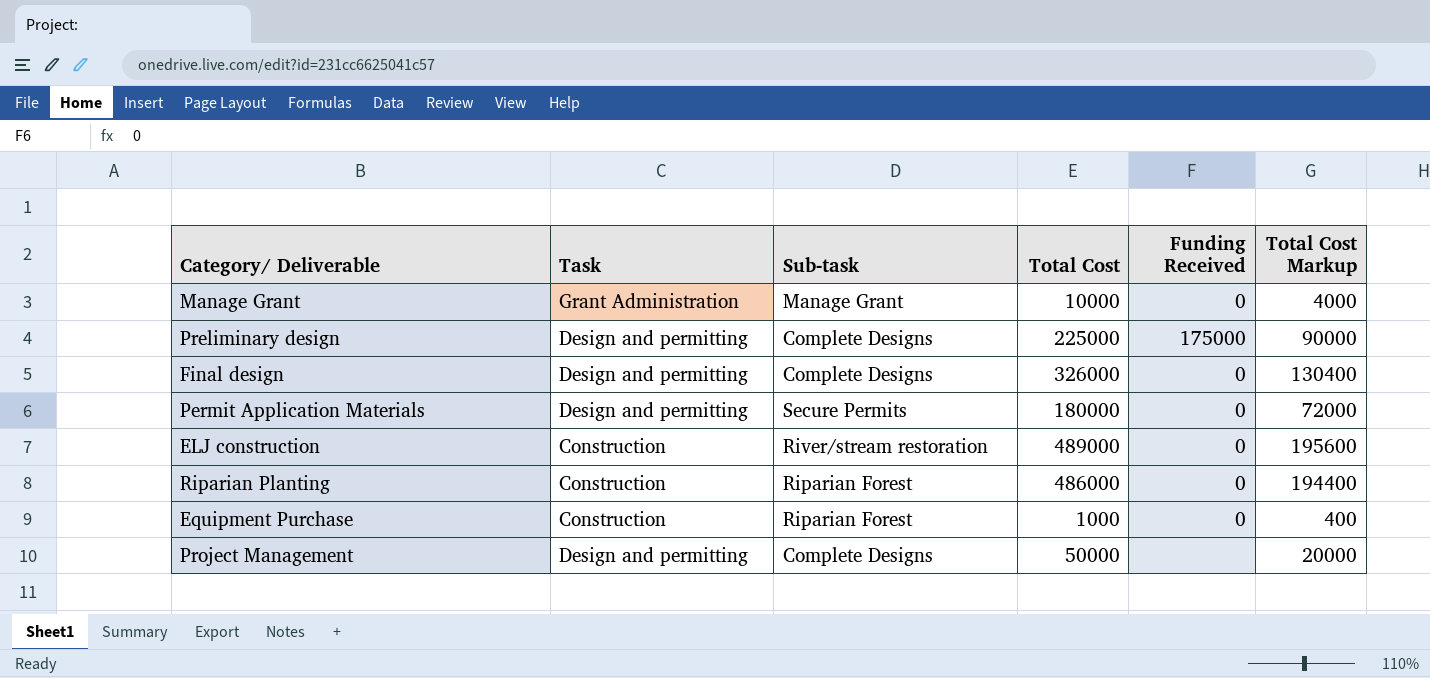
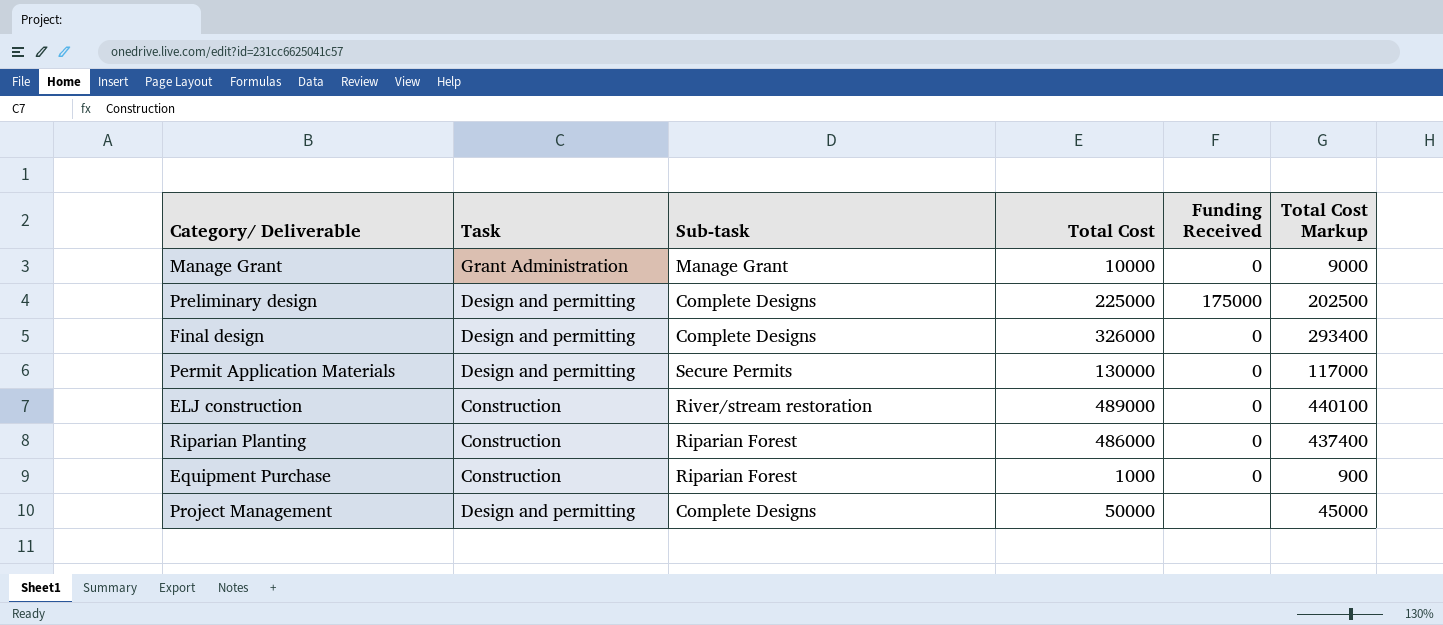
column Total Cost Markup | formula: [Total Cost] * 0.4 -> [Total Cost] * 0.9
Permit Application Materials | Total Cost: 180000 -> 130000

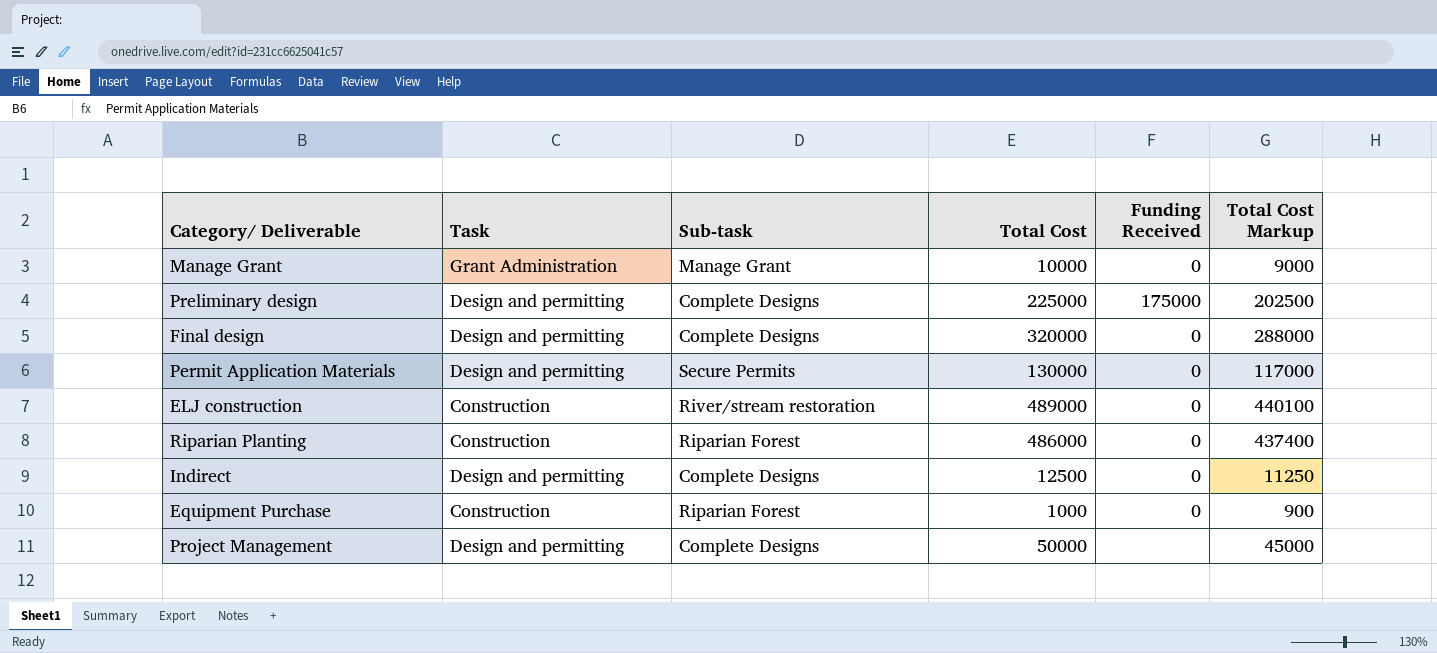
Final design | Total Cost: 326000 -> 320000
Final design | Total Cost Markup: 293400 -> 288000
row Indirect: none -> Design and permitting | Complete Designs | 12500 | 0 | 11250

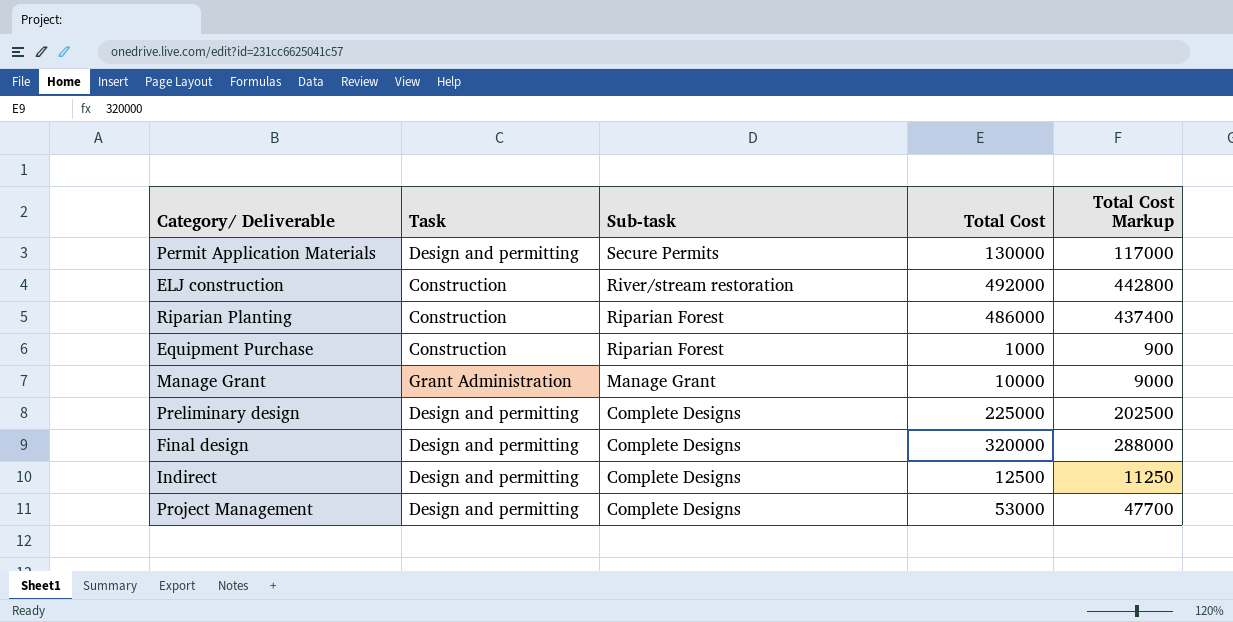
row order: none -> Sub-task descending
column Funding Received | position: 5 -> none
ELJ construction | Total Cost: 489000 -> 492000
ELJ construction | Total Cost Markup: 440100 -> 442800
Project Management | Total Cost: 50000 -> 53000
Project Management | Total Cost Markup: 45000 -> 47700

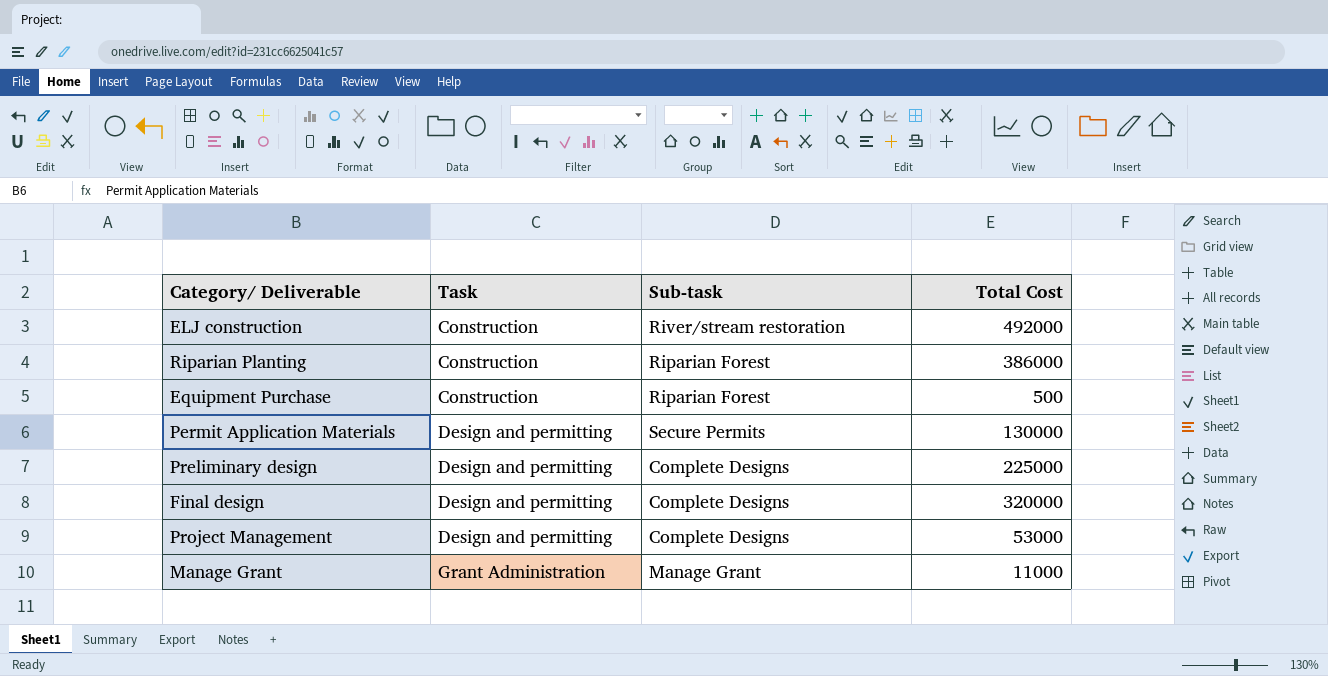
row order: Sub-task descending -> Task ascending
column Total Cost Markup | formula: [Total Cost] * 0.9 -> none
row Indirect: Design and permitting | Complete Designs | 12500 | 11250 -> none
Riparian Planting | Total Cost: 486000 -> 386000
Equipment Purchase | Total Cost: 1000 -> 500
Manage Grant | Total Cost: 10000 -> 11000

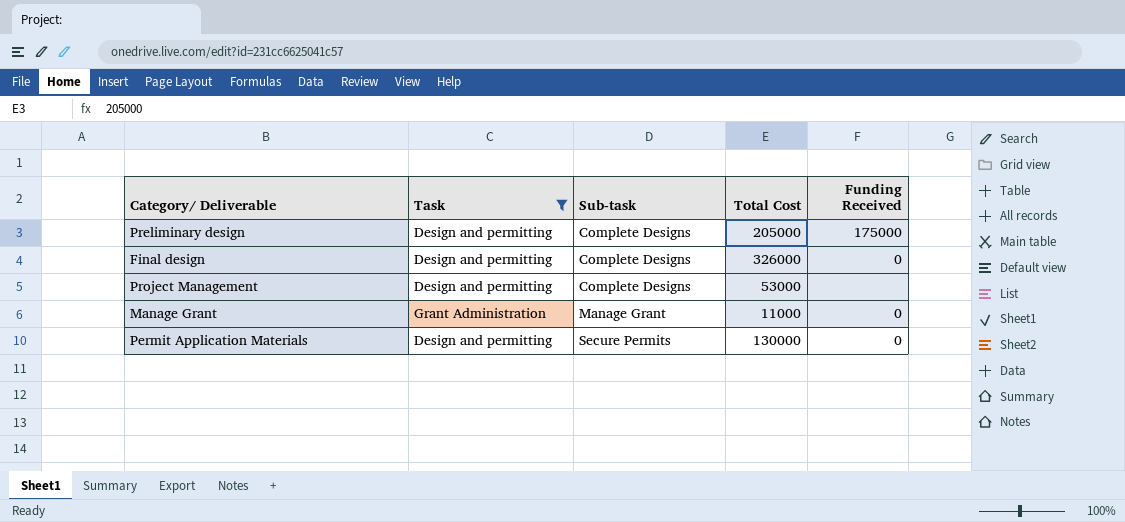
filter: none -> Task != Construction
row order: Task ascending -> Sub-task ascending
column Funding Received | position: none -> 5
Preliminary design | Total Cost: 225000 -> 205000
Final design | Total Cost: 320000 -> 326000

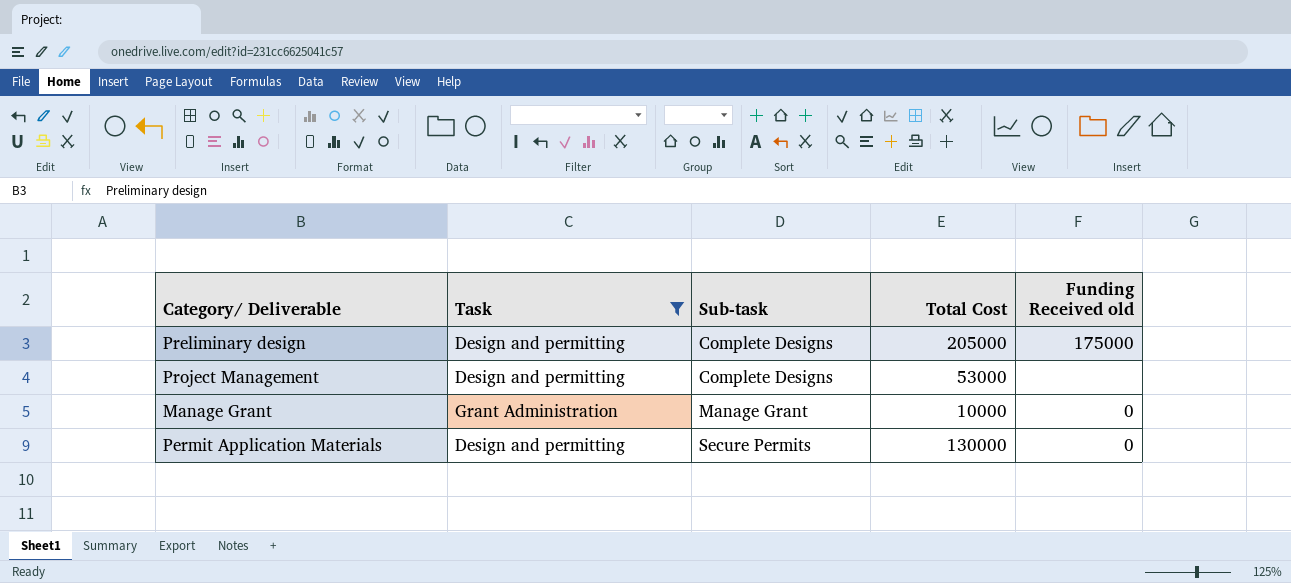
column name: Funding Received -> Funding Received old
row Final design: Design and permitting | Complete Designs | 326000 | 0 -> none
Manage Grant | Total Cost: 11000 -> 10000

